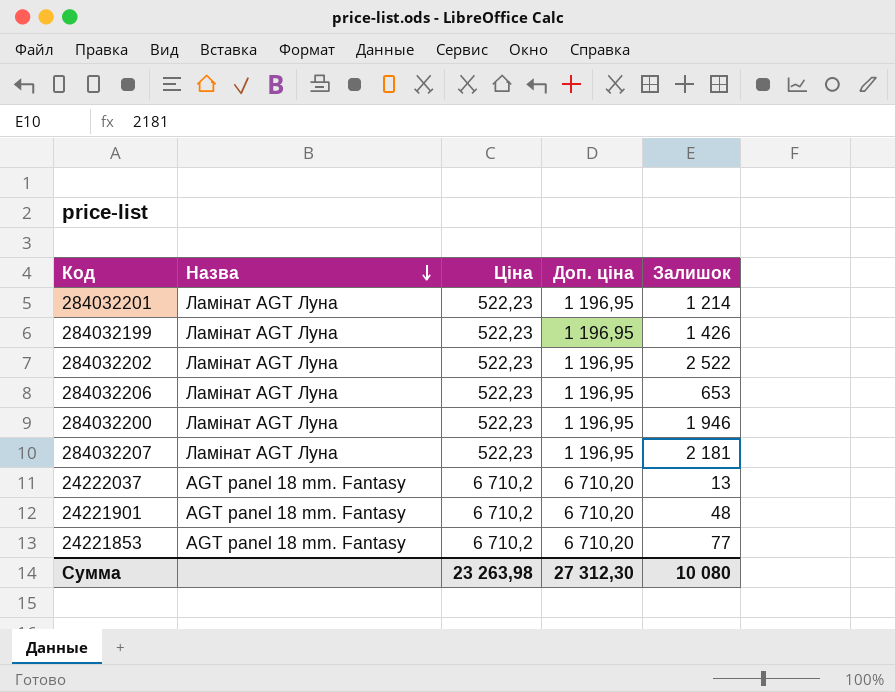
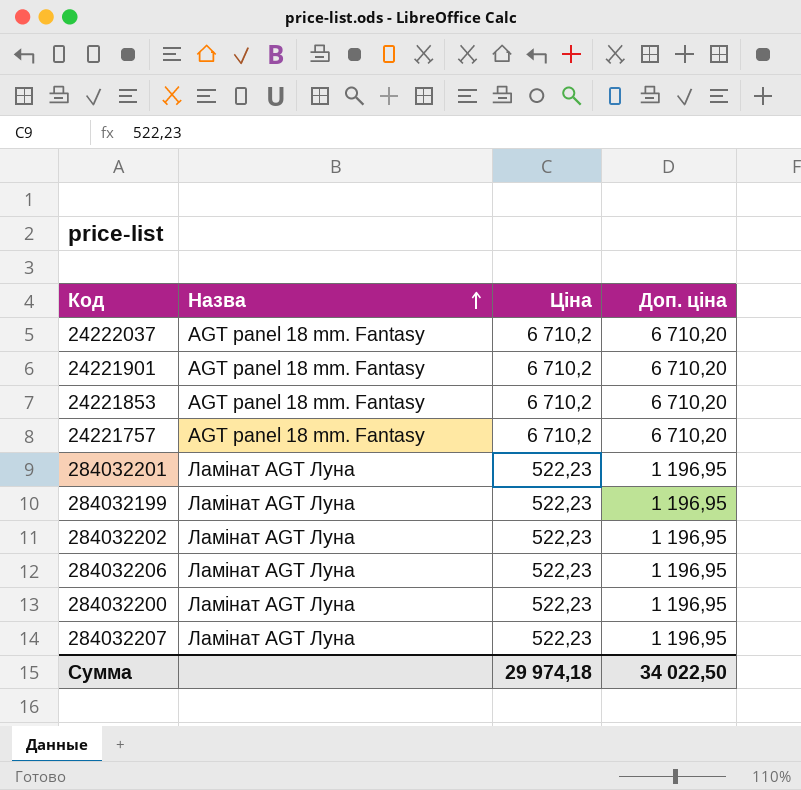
row order: Назва descending -> Назва ascending
column Залишок | position: 5 -> none
row 24221757: none -> AGT panel 18 mm. Fantasy | 6 710,2 | 6 710,20
Сумма | Ціна: 23 263,98 -> 29 974,18
Сумма | Доп. ціна: 27 312,30 -> 34 022,50

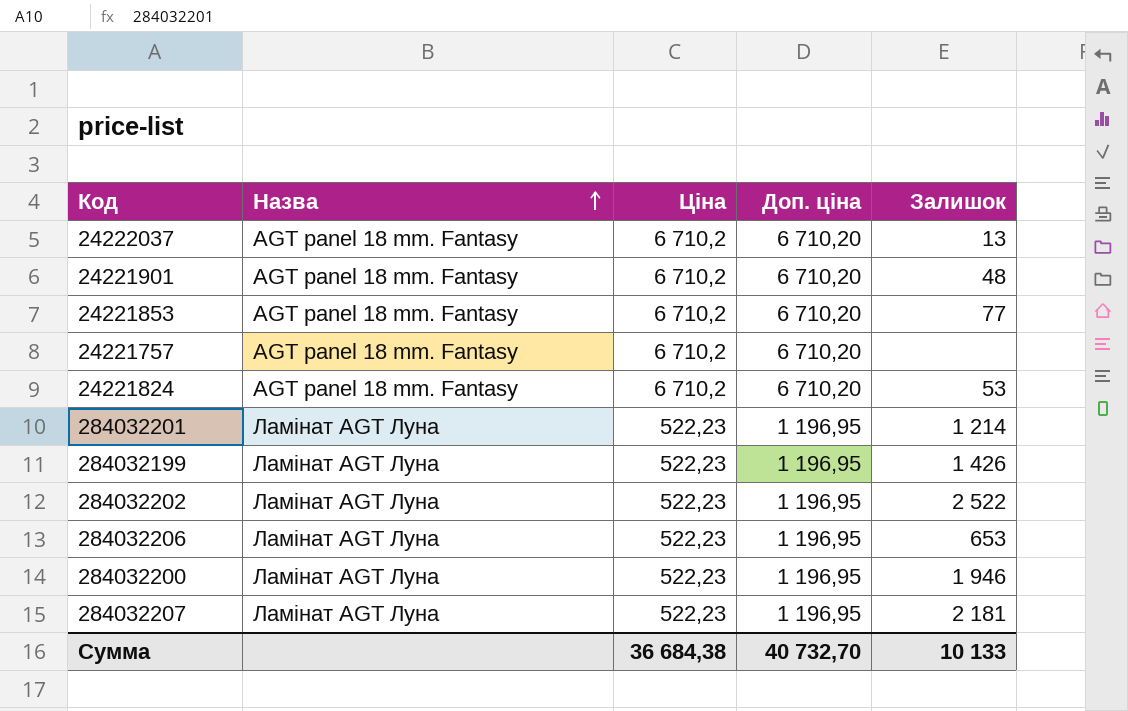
column Залишок | position: none -> 5
row 24221824: none -> AGT panel 18 mm. Fantasy | 6 710,2 | 6 710,20 | 53
Сумма | Ціна: 29 974,18 -> 36 684,38
Сумма | Доп. ціна: 34 022,50 -> 40 732,70

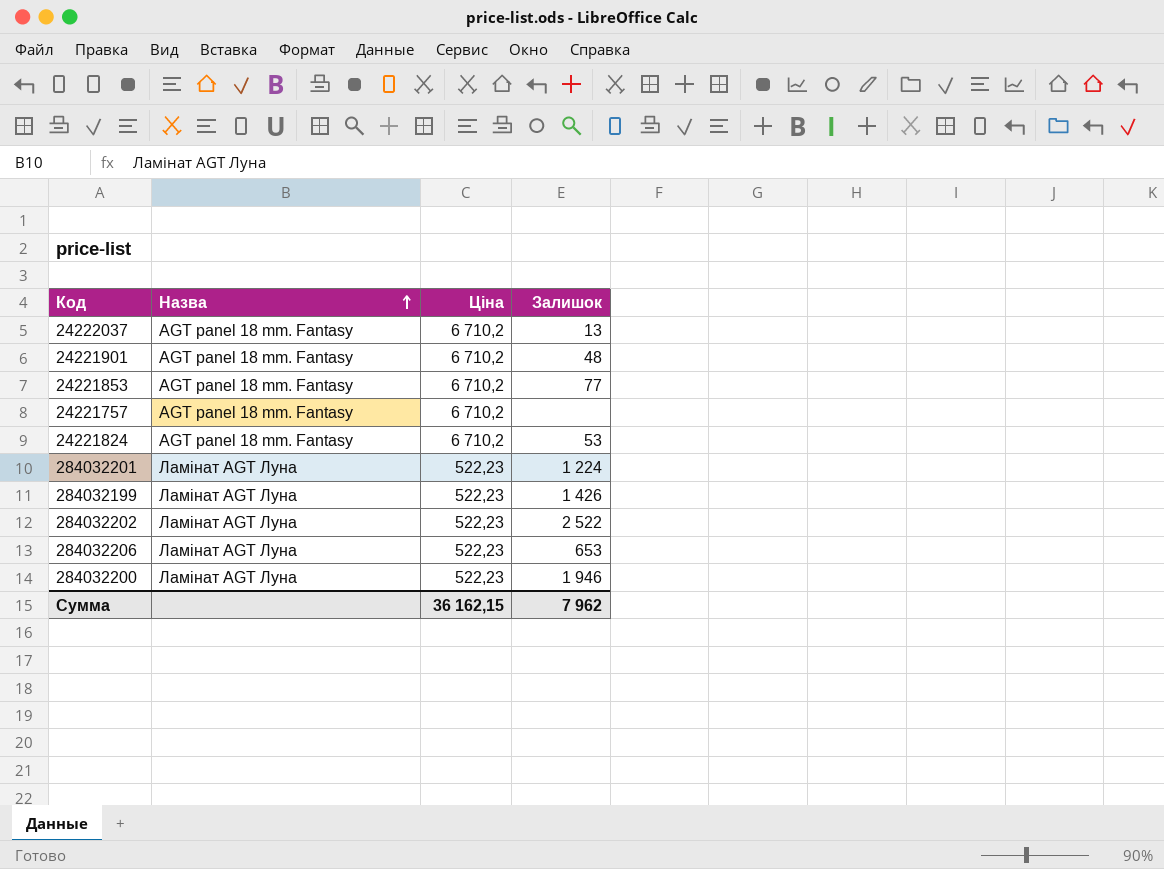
column Доп. ціна | position: 4 -> none
row 284032207: Ламінат AGT Луна | 522,23 | 1 196,95 | 2 181 -> none
284032201 | Залишок: 1 214 -> 1 224
Сумма | Ціна: 36 684,38 -> 36 162,15
Сумма | Залишок: 10 133 -> 7 962

